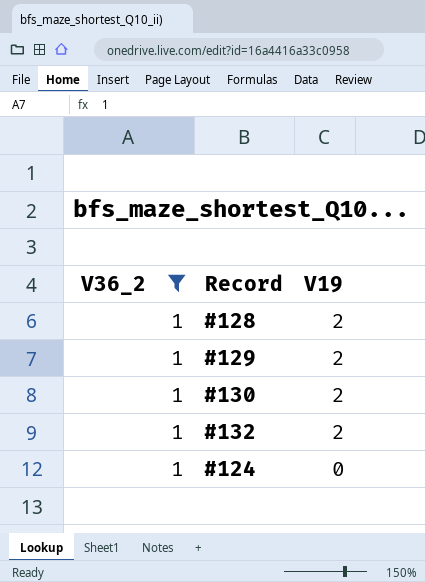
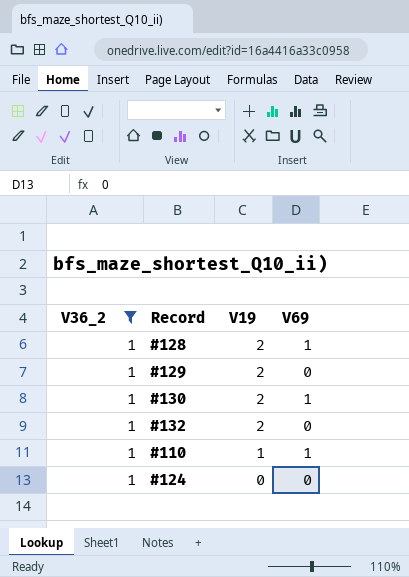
column V69 | position: none -> 4
row #110: none -> 1 | 1 | 1

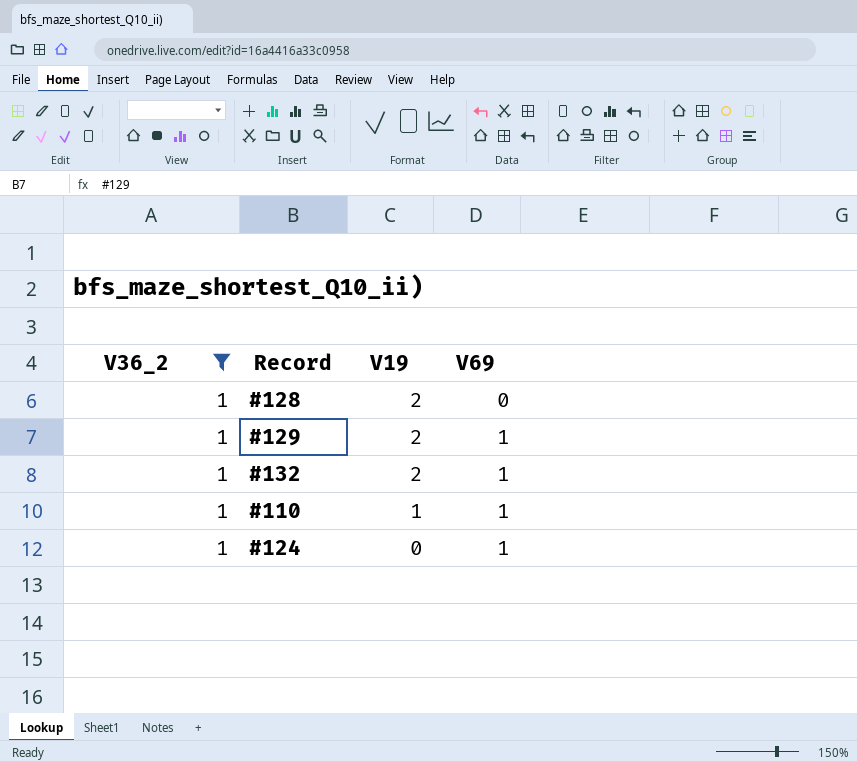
row #130: 1 | 2 | 1 -> none
#128 | V69: 1 -> 0
#129 | V69: 0 -> 1
#132 | V69: 0 -> 1
#124 | V69: 0 -> 1

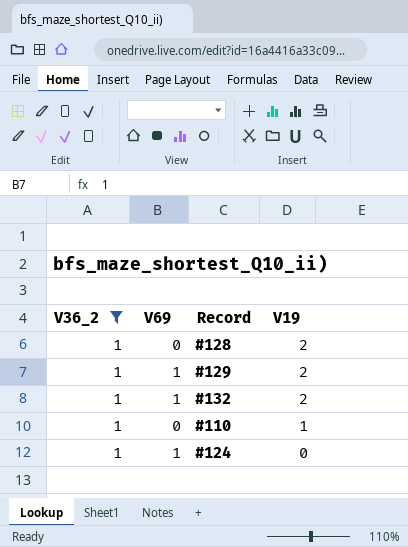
column V69 | position: 4 -> 2
#110 | V69: 1 -> 0

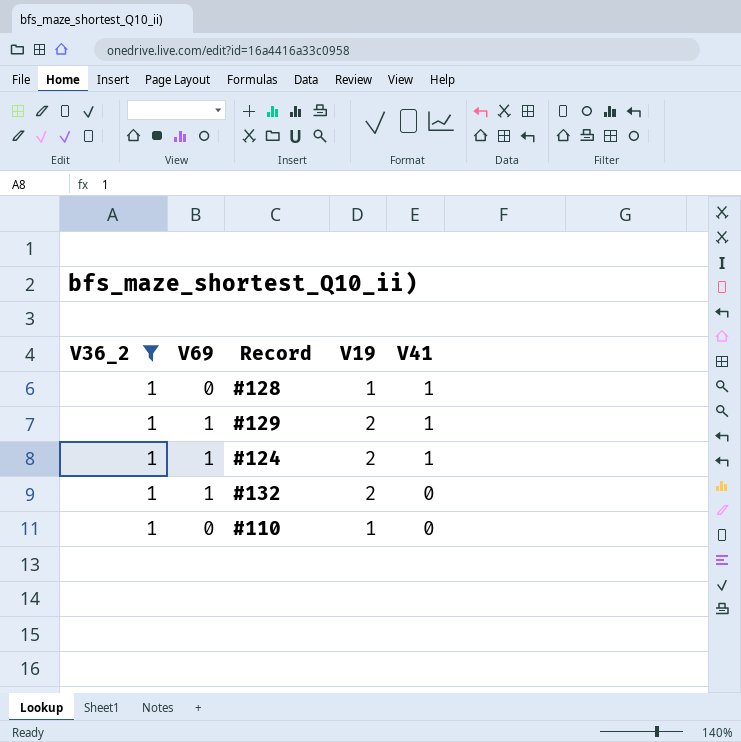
row order: V19 descending -> V41 descending
column V41 | position: none -> 5
#128 | V19: 2 -> 1
#124 | V19: 0 -> 2

